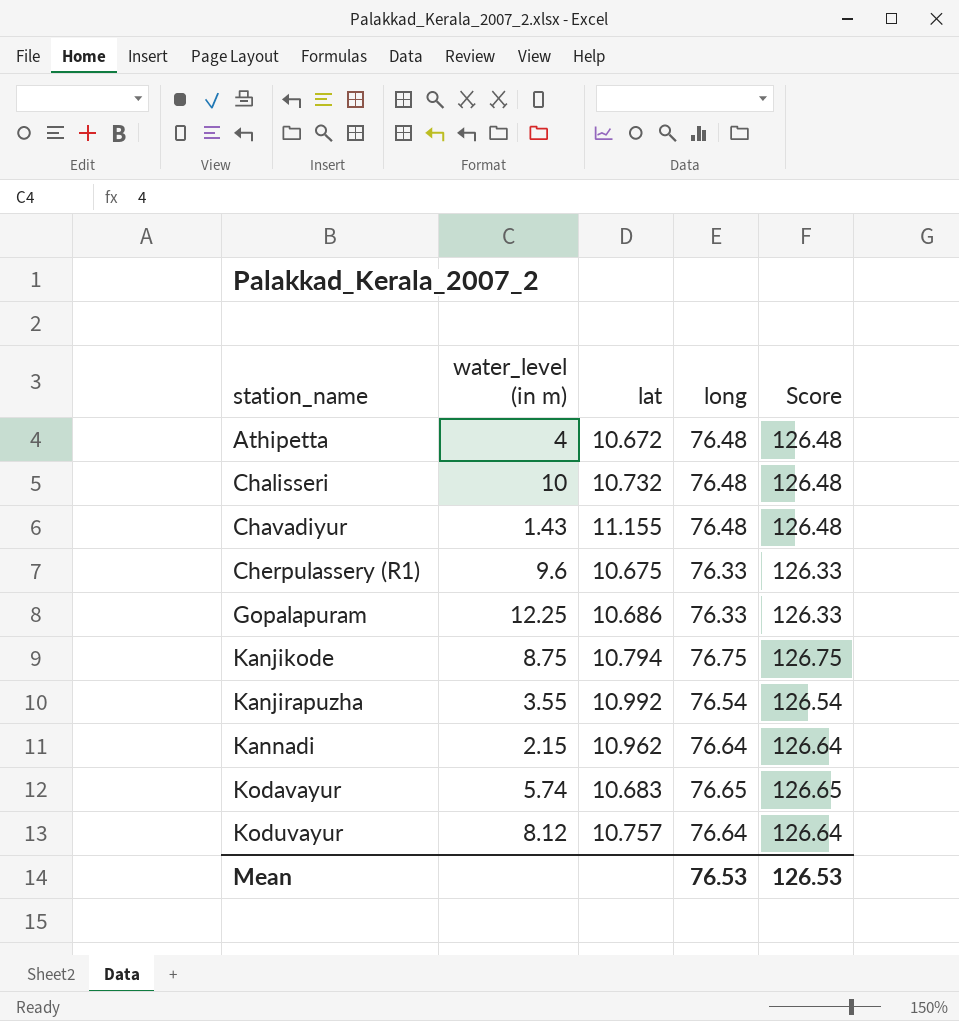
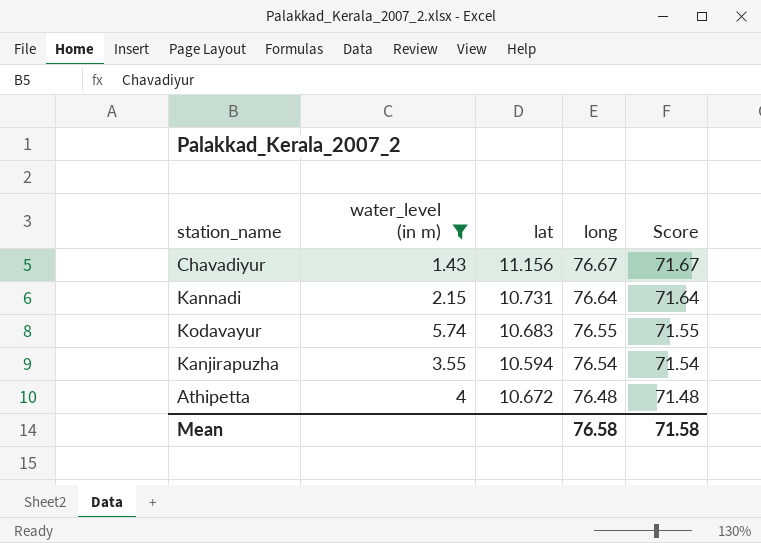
filter: none -> water_level (in m) <= 5.74
row order: station_name ascending -> long descending
column Score | formula: [long] + 50 -> [long] - 5
Chavadiyur | lat: 11.155 -> 11.156
Chavadiyur | long: 76.48 -> 76.67
Kannadi | lat: 10.962 -> 10.731
Kodavayur | long: 76.65 -> 76.55
Kanjirapuzha | lat: 10.992 -> 10.594
Mean | long: 76.53 -> 76.58
Mean | Score: 126.53 -> 71.58

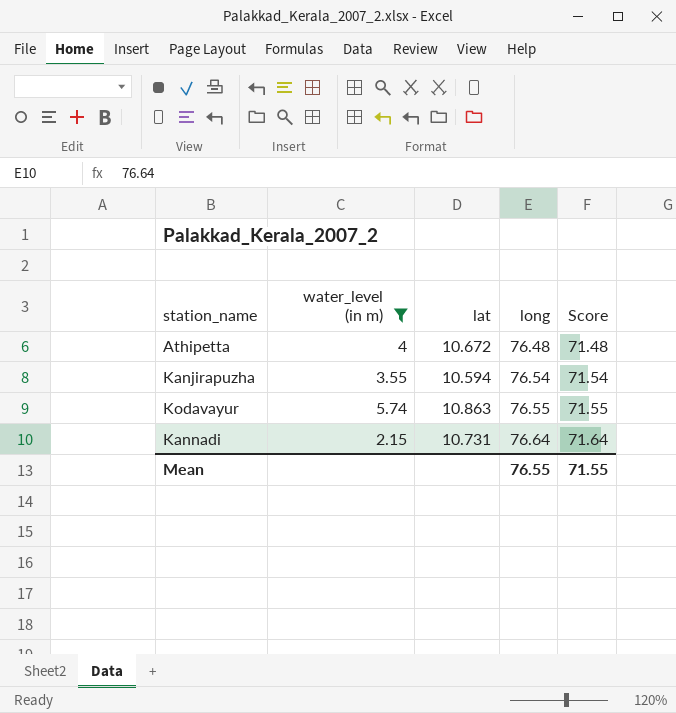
row order: long descending -> long ascending
row Chavadiyur: 1.43 | 11.156 | 76.67 | 71.67 -> none
Kodavayur | lat: 10.683 -> 10.863
Mean | long: 76.58 -> 76.55
Mean | Score: 71.58 -> 71.55

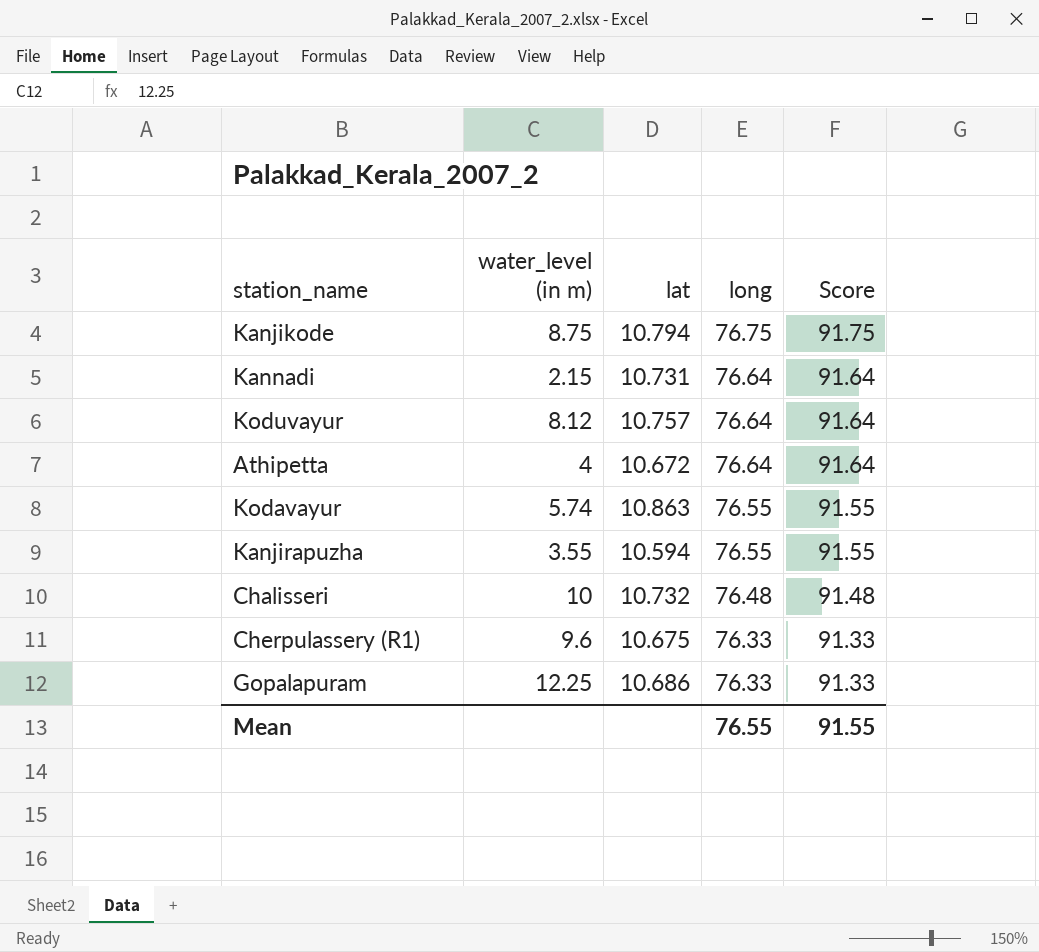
filter: water_level (in m) <= 5.74 -> none
row order: long ascending -> long descending
column Score | formula: [long] - 5 -> [long] + 15
Athipetta | long: 76.48 -> 76.64
Kanjirapuzha | long: 76.54 -> 76.55
Mean | Score: 71.55 -> 91.55

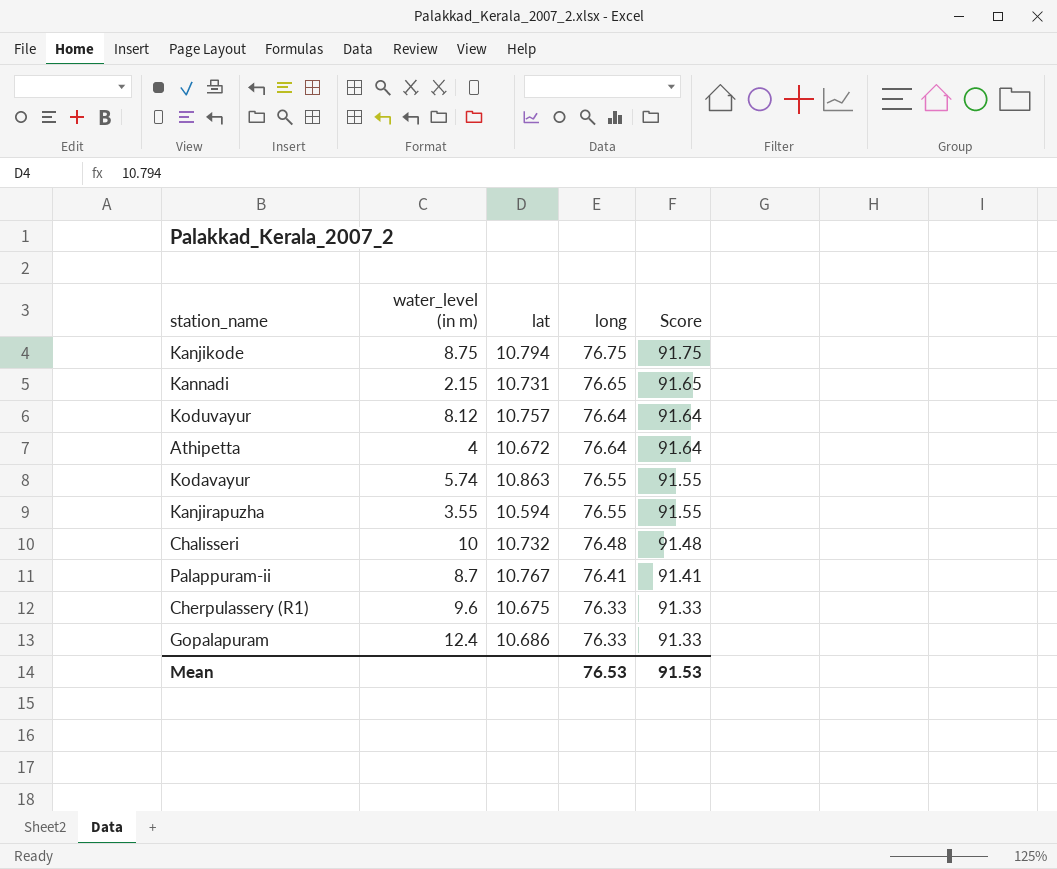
Kannadi | long: 76.64 -> 76.65
Kannadi | Score: 91.64 -> 91.65
row Palappuram-ii: none -> 8.7 | 10.767 | 76.41 | 91.41
Gopalapuram | water_level (in m): 12.25 -> 12.4
Mean | long: 76.55 -> 76.53
Mean | Score: 91.55 -> 91.53

